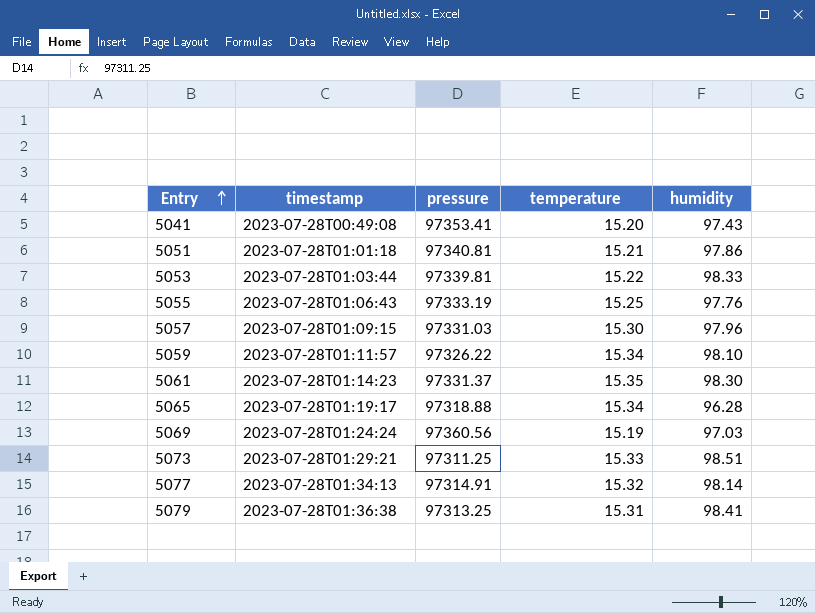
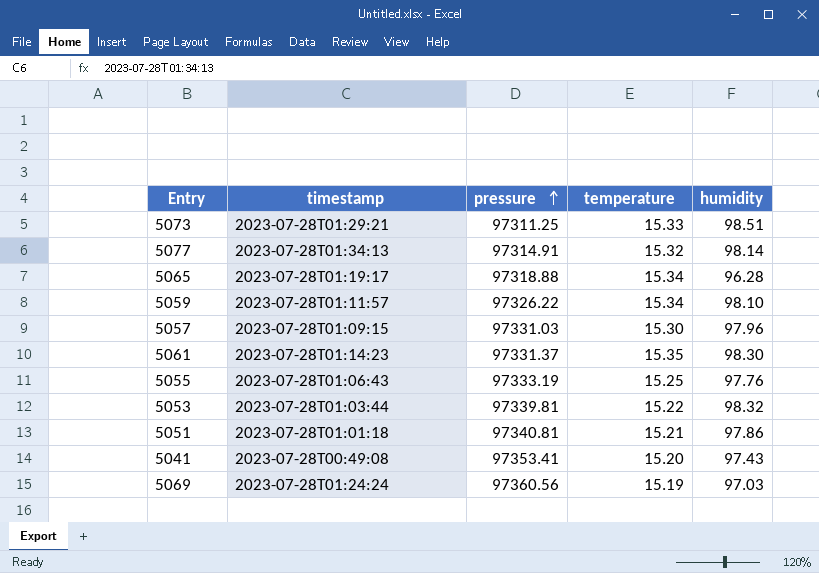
row order: Entry ascending -> pressure ascending
row 5079: 2023-07-28T01:36:38 | 97313.25 | 15.31 | 98.41 -> none
5053 | humidity: 98.33 -> 98.32

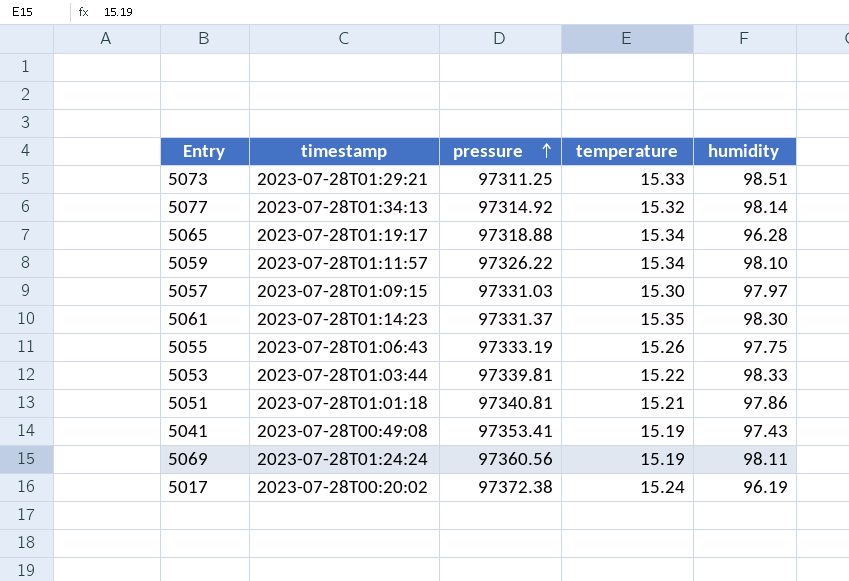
5077 | pressure: 97314.91 -> 97314.92
5057 | humidity: 97.96 -> 97.97
5055 | temperature: 15.25 -> 15.26
5055 | humidity: 97.76 -> 97.75
5053 | humidity: 98.32 -> 98.33
5041 | temperature: 15.20 -> 15.19
5069 | humidity: 97.03 -> 98.11
row 5017: none -> 2023-07-28T00:20:02 | 97372.38 | 15.24 | 96.19

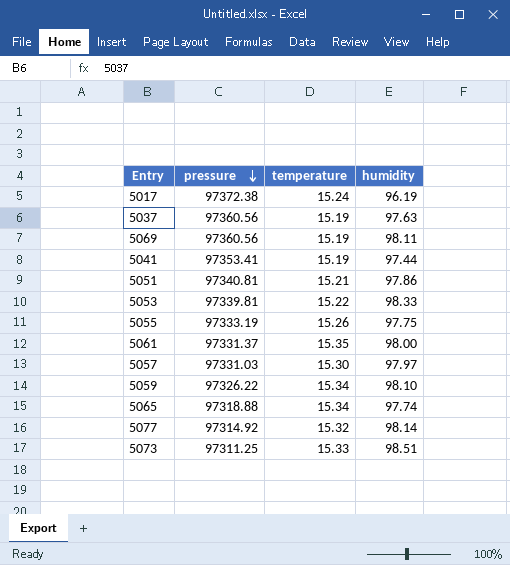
row order: pressure ascending -> pressure descending
column timestamp | position: 2 -> none
row 5037: none -> 97360.56 | 15.19 | 97.63
5041 | humidity: 97.43 -> 97.44
5061 | humidity: 98.30 -> 98.00
5065 | humidity: 96.28 -> 97.74

